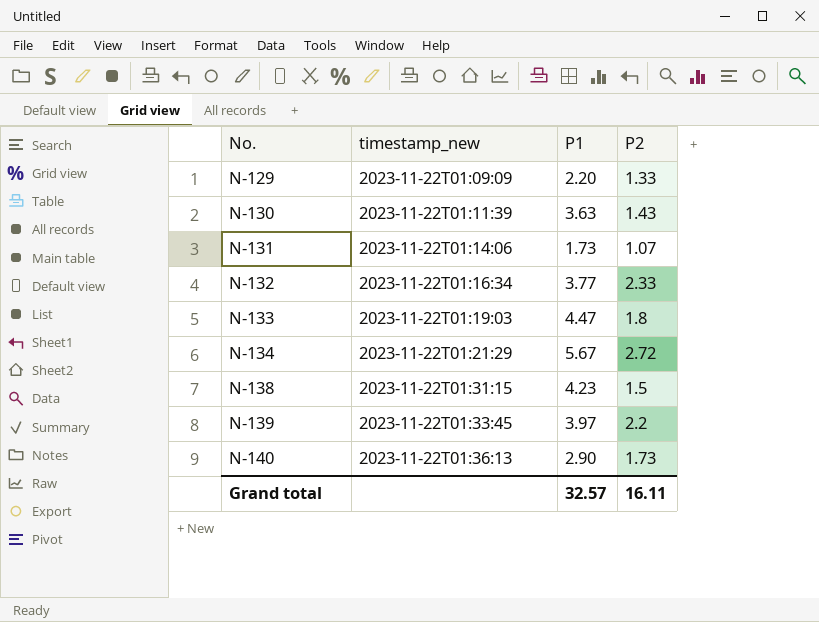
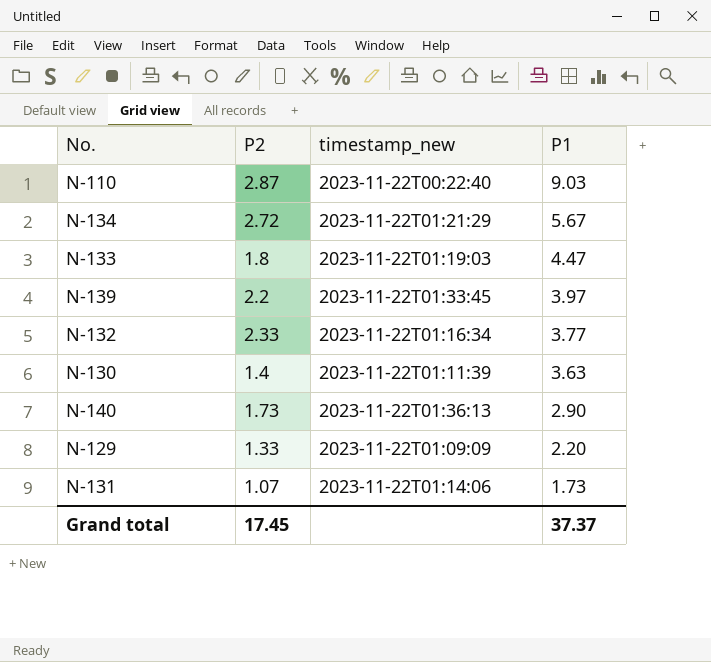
row order: No. ascending -> P1 descending
column P2 | position: 4 -> 2
row N-138: 2023-11-22T01:31:15 | 4.23 | 1.5 -> none
row N-110: none -> 2.87 | 2023-11-22T00:22:40 | 9.03
N-130 | P2: 1.43 -> 1.4
Grand total | P2: 16.11 -> 17.45
Grand total | P1: 32.57 -> 37.37

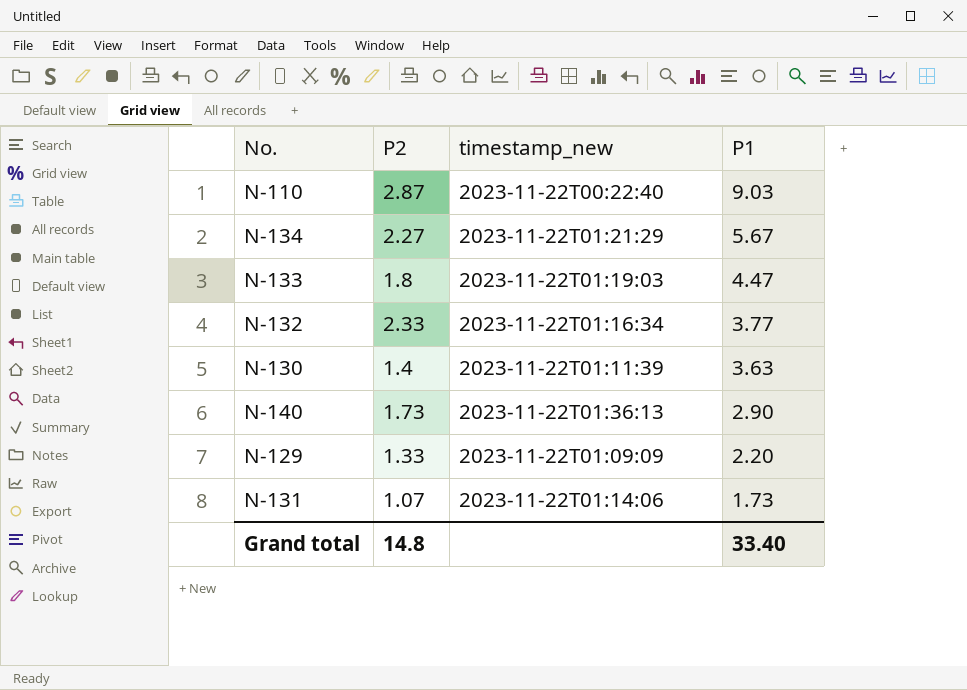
row N-139: 2.2 | 2023-11-22T01:33:45 | 3.97 -> none
N-134 | P2: 2.72 -> 2.27
Grand total | P2: 17.45 -> 14.8
Grand total | P1: 37.37 -> 33.40

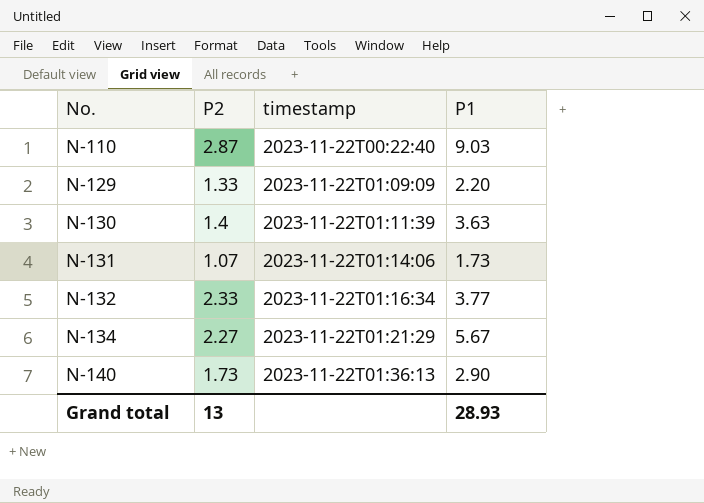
row order: P1 descending -> No. ascending
column name: timestamp_new -> timestamp
row N-133: 1.8 | 2023-11-22T01:19:03 | 4.47 -> none
Grand total | P2: 14.8 -> 13
Grand total | P1: 33.40 -> 28.93

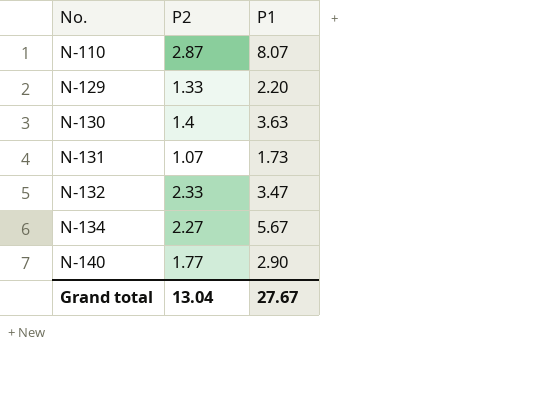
column timestamp | position: 3 -> none
N-110 | P1: 9.03 -> 8.07
N-132 | P1: 3.77 -> 3.47
N-140 | P2: 1.73 -> 1.77
Grand total | P2: 13 -> 13.04
Grand total | P1: 28.93 -> 27.67

